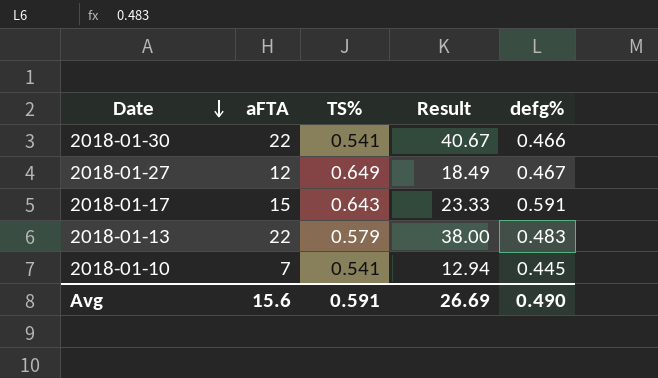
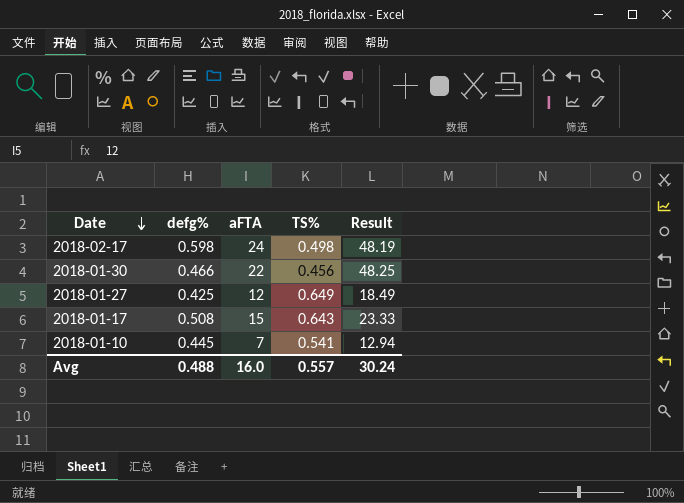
column defg% | position: 5 -> 2
row 2018-01-13: 22 | 0.579 | 38.00 | 0.483 -> none
row 2018-02-17: none -> 0.598 | 24 | 0.498 | 48.19
2018-01-30 | TS%: 0.541 -> 0.456
2018-01-30 | Result: 40.67 -> 48.25
2018-01-27 | defg%: 0.467 -> 0.425
2018-01-17 | defg%: 0.591 -> 0.508
Avg | defg%: 0.490 -> 0.488
Avg | aFTA: 15.6 -> 16.0
Avg | TS%: 0.591 -> 0.557
Avg | Result: 26.69 -> 30.24

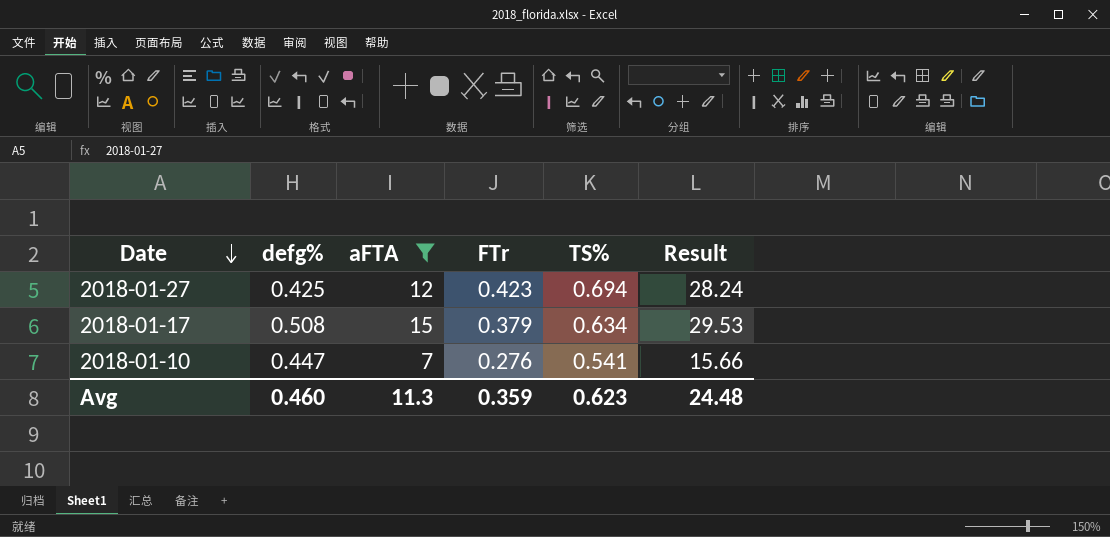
filter: none -> aFTA <= 15
column FTr | position: none -> 4
column Result | formula: [aFTA] / [TS%] -> [aFTA] / [defg%]
2018-01-27 | TS%: 0.649 -> 0.694
2018-01-17 | TS%: 0.643 -> 0.634
2018-01-10 | defg%: 0.445 -> 0.447
Avg | defg%: 0.488 -> 0.460
Avg | aFTA: 16.0 -> 11.3
Avg | TS%: 0.557 -> 0.623
Avg | Result: 30.24 -> 24.48

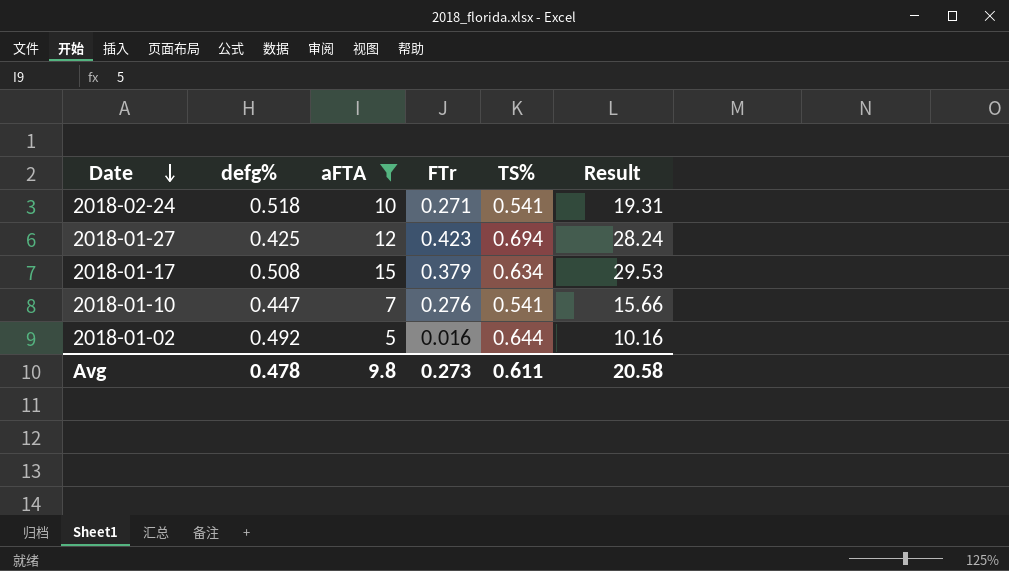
row 2018-02-24: none -> 0.518 | 10 | 0.271 | 0.541 | 19.31
row 2018-01-02: none -> 0.492 | 5 | 0.016 | 0.644 | 10.16
Avg | defg%: 0.460 -> 0.478
Avg | aFTA: 11.3 -> 9.8
Avg | FTr: 0.359 -> 0.273
Avg | TS%: 0.623 -> 0.611
Avg | Result: 24.48 -> 20.58

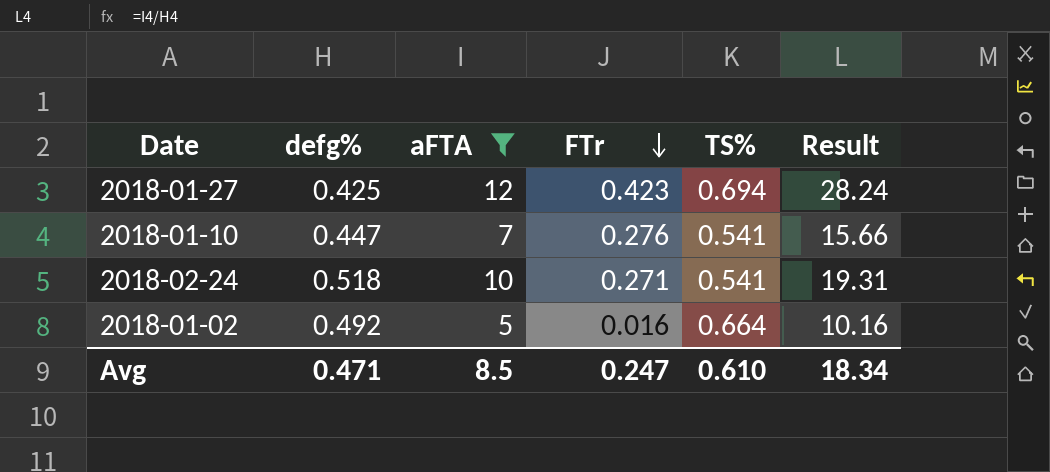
row order: Date descending -> FTr descending
row 2018-01-17: 0.508 | 15 | 0.379 | 0.634 | 29.53 -> none
2018-01-02 | TS%: 0.644 -> 0.664
Avg | defg%: 0.478 -> 0.471
Avg | aFTA: 9.8 -> 8.5
Avg | FTr: 0.273 -> 0.247
Avg | TS%: 0.611 -> 0.610
Avg | Result: 20.58 -> 18.34

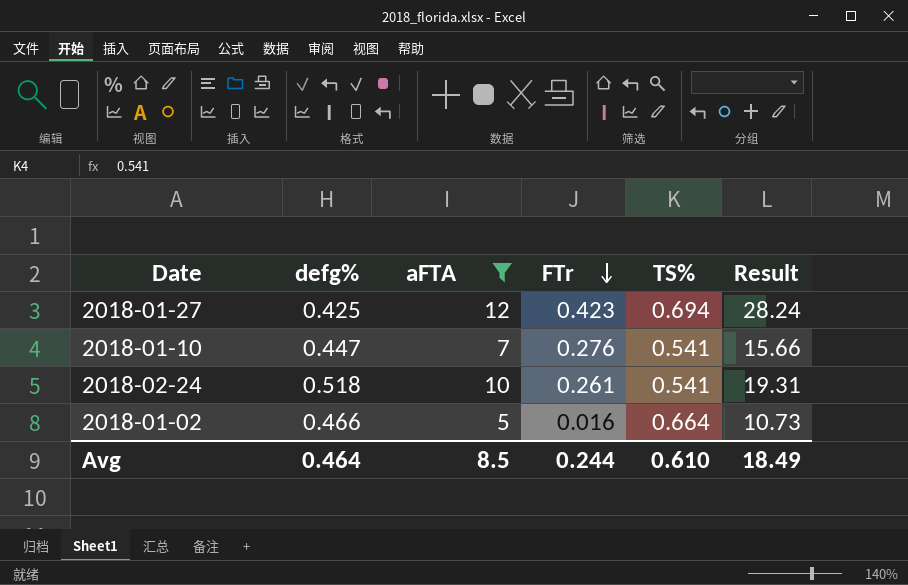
2018-02-24 | FTr: 0.271 -> 0.261
2018-01-02 | defg%: 0.492 -> 0.466
2018-01-02 | Result: 10.16 -> 10.73
Avg | defg%: 0.471 -> 0.464
Avg | FTr: 0.247 -> 0.244
Avg | Result: 18.34 -> 18.49

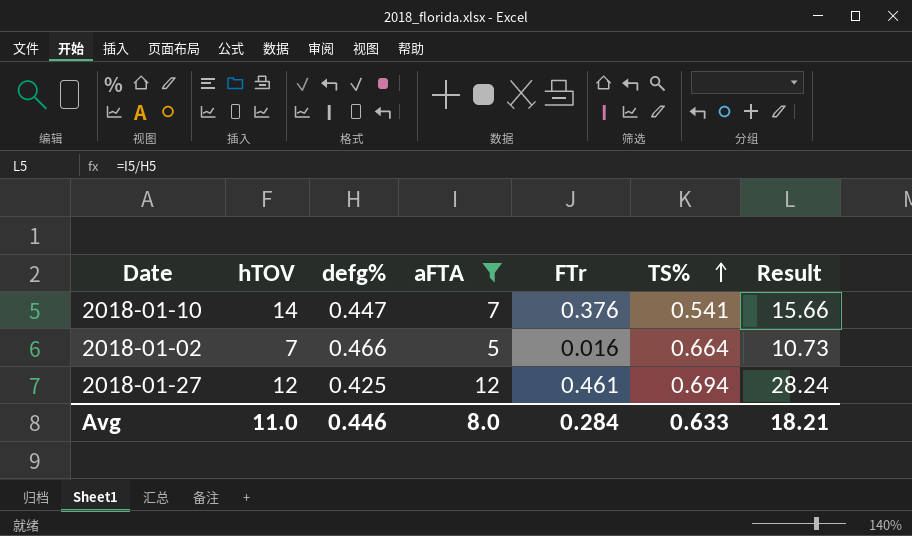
row order: FTr descending -> TS% ascending
column hTOV | position: none -> 2
row 2018-02-24: 0.518 | 10 | 0.261 | 0.541 | 19.31 -> none
2018-01-10 | FTr: 0.276 -> 0.376
2018-01-27 | FTr: 0.423 -> 0.461
Avg | defg%: 0.464 -> 0.446
Avg | aFTA: 8.5 -> 8.0
Avg | FTr: 0.244 -> 0.284
Avg | TS%: 0.610 -> 0.633
Avg | Result: 18.49 -> 18.21

